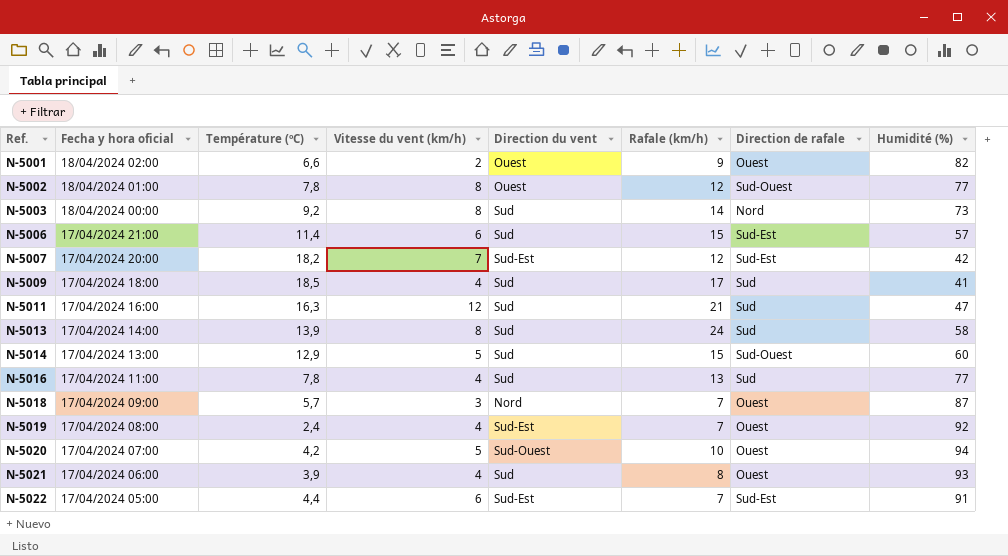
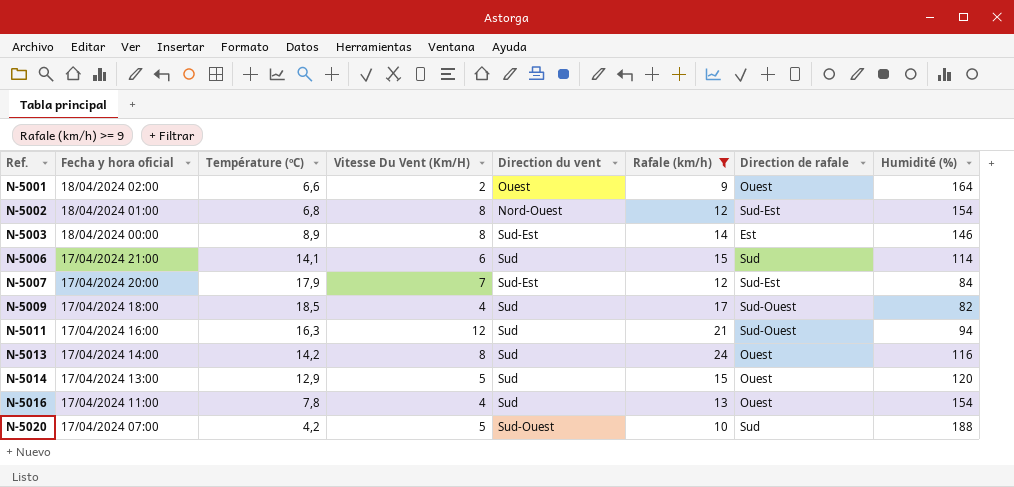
filter: none -> Rafale (km/h) >= 9
column name: Vitesse du vent (km/h) -> Vitesse Du Vent (Km/H)
N-5001 | Humidité (%): 82 -> 164
N-5002 | Température (ºC): 7,8 -> 6,8
N-5002 | Direction du vent: Ouest -> Nord-Ouest
N-5002 | Direction de rafale: Sud-Ouest -> Sud-Est
N-5002 | Humidité (%): 77 -> 154
N-5003 | Température (ºC): 9,2 -> 8,9
N-5003 | Direction du vent: Sud -> Sud-Est
N-5003 | Direction de rafale: Nord -> Est
N-5003 | Humidité (%): 73 -> 146
N-5006 | Température (ºC): 11,4 -> 14,1
N-5006 | Direction de rafale: Sud-Est -> Sud
N-5006 | Humidité (%): 57 -> 114
N-5007 | Température (ºC): 18,2 -> 17,9
N-5007 | Humidité (%): 42 -> 84
N-5009 | Direction de rafale: Sud -> Sud-Ouest
N-5009 | Humidité (%): 41 -> 82
N-5011 | Direction de rafale: Sud -> Sud-Ouest
N-5011 | Humidité (%): 47 -> 94
N-5013 | Température (ºC): 13,9 -> 14,2
N-5013 | Direction de rafale: Sud -> Ouest
N-5013 | Humidité (%): 58 -> 116
N-5014 | Direction de rafale: Sud-Ouest -> Ouest
N-5014 | Humidité (%): 60 -> 120
N-5016 | Direction de rafale: Sud -> Ouest
N-5016 | Humidité (%): 77 -> 154
N-5020 | Direction de rafale: Ouest -> Sud
N-5020 | Humidité (%): 94 -> 188

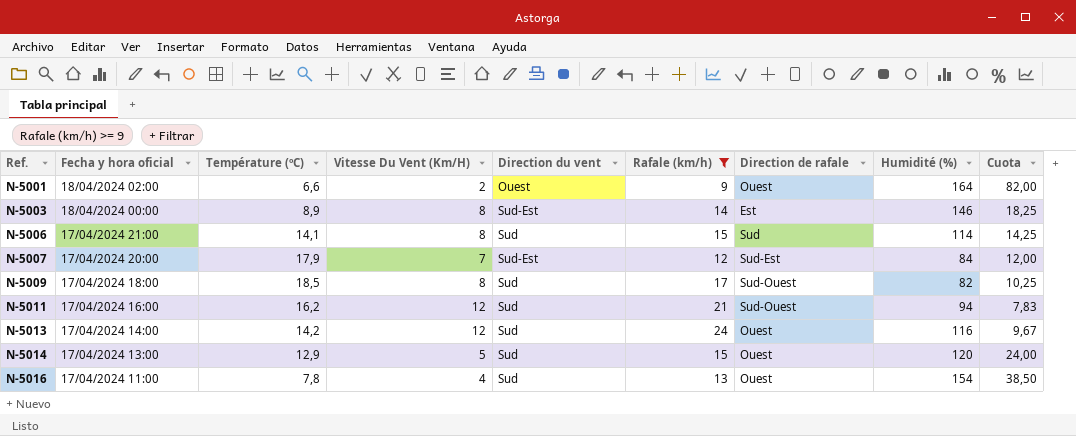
column Cuota | formula: none -> [Humidité (%)] / [Vitesse Du Vent (Km/H)]
row N-5002: 18/04/2024 01:00 | 6,8 | 8 | Nord-Ouest | 12 | Sud-Est | 154 -> none
row N-5020: 17/04/2024 07:00 | 4,2 | 5 | Sud-Ouest | 10 | Sud | 188 -> none
N-5006 | Vitesse Du Vent (Km/H): 6 -> 8
N-5009 | Vitesse Du Vent (Km/H): 4 -> 8
N-5011 | Température (ºC): 16,3 -> 16,2
N-5013 | Vitesse Du Vent (Km/H): 8 -> 12

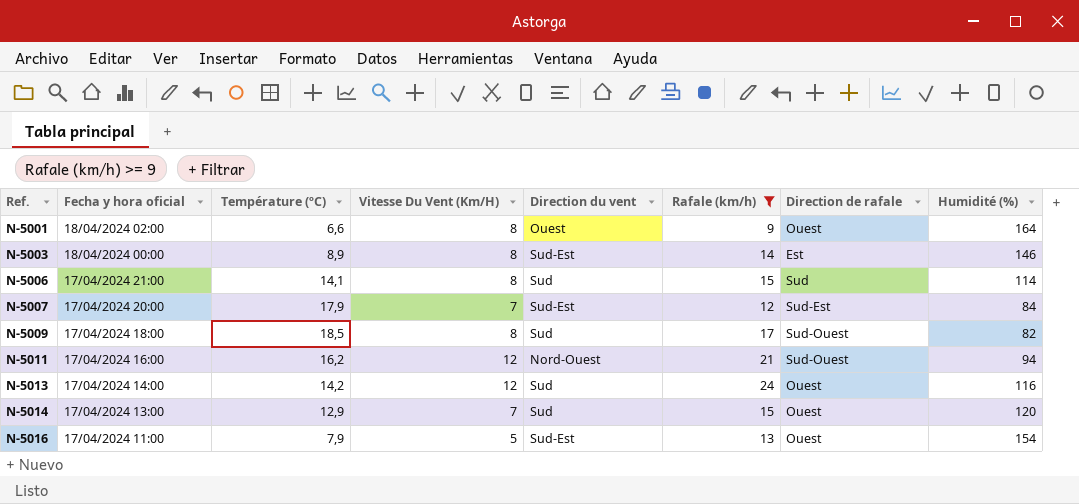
column Cuota | formula: [Humidité (%)] / [Vitesse Du Vent (Km/H)] -> none
N-5001 | Vitesse Du Vent (Km/H): 2 -> 8
N-5011 | Direction du vent: Sud -> Nord-Ouest
N-5014 | Vitesse Du Vent (Km/H): 5 -> 7
N-5016 | Température (ºC): 7,8 -> 7,9
N-5016 | Vitesse Du Vent (Km/H): 4 -> 5
N-5016 | Direction du vent: Sud -> Sud-Est

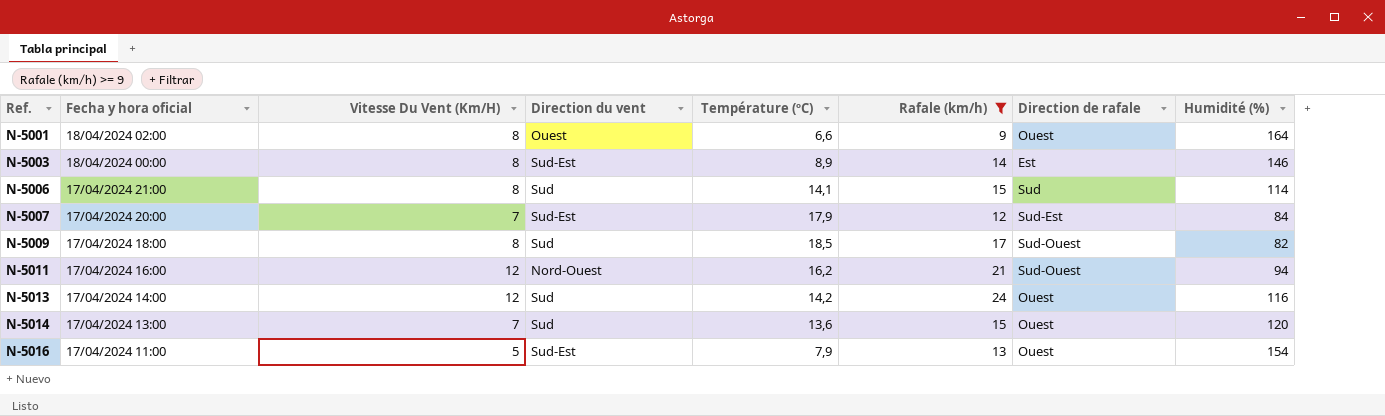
column Température (ºC) | position: 3 -> 5
N-5014 | Température (ºC): 12,9 -> 13,6

